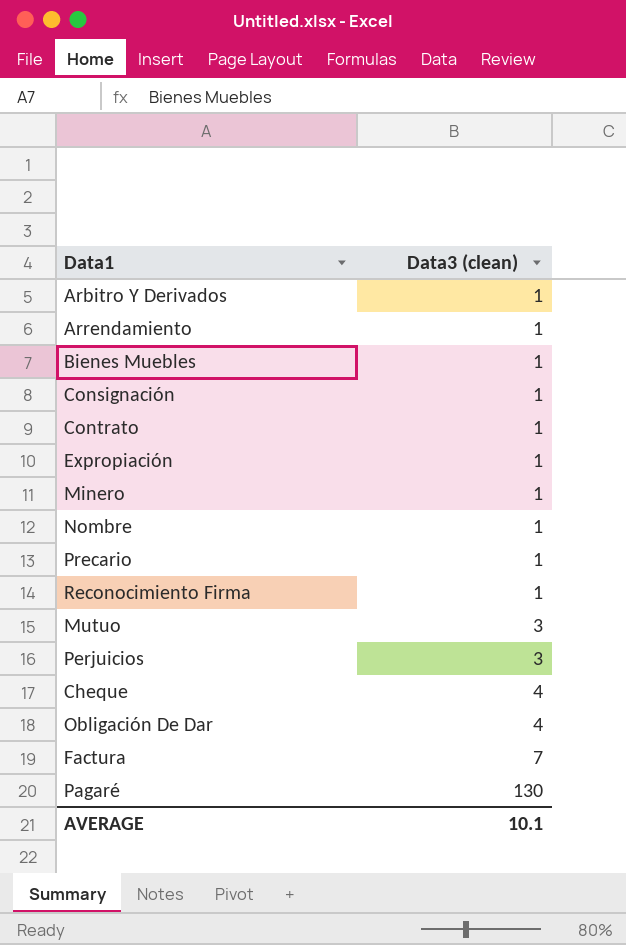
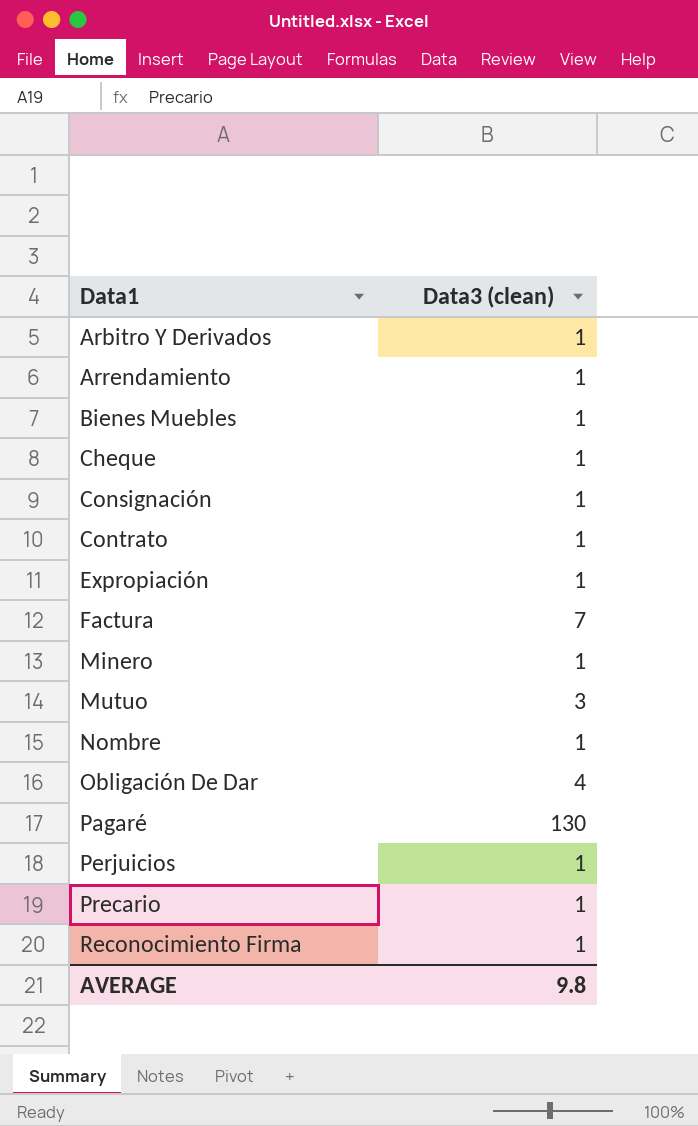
row order: Data3 (clean) ascending -> Data1 ascending
Cheque | Data3 (clean): 4 -> 1
Perjuicios | Data3 (clean): 3 -> 1
AVERAGE | Data3 (clean): 10.1 -> 9.8

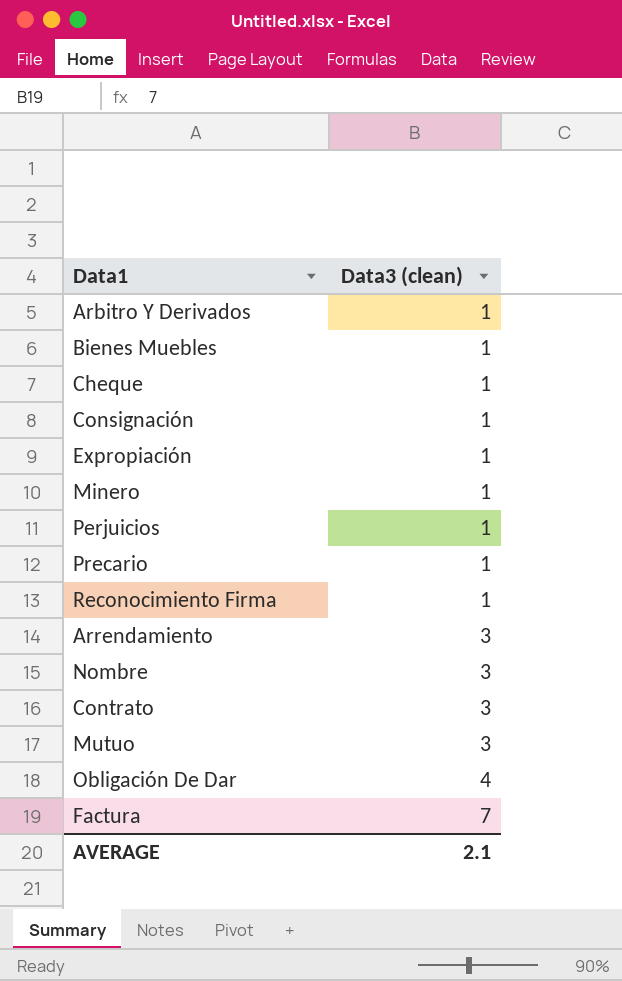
row order: Data1 ascending -> Data3 (clean) ascending
row Pagaré: 130 -> none
Arrendamiento | Data3 (clean): 1 -> 3
Nombre | Data3 (clean): 1 -> 3
Contrato | Data3 (clean): 1 -> 3
AVERAGE | Data3 (clean): 9.8 -> 2.1

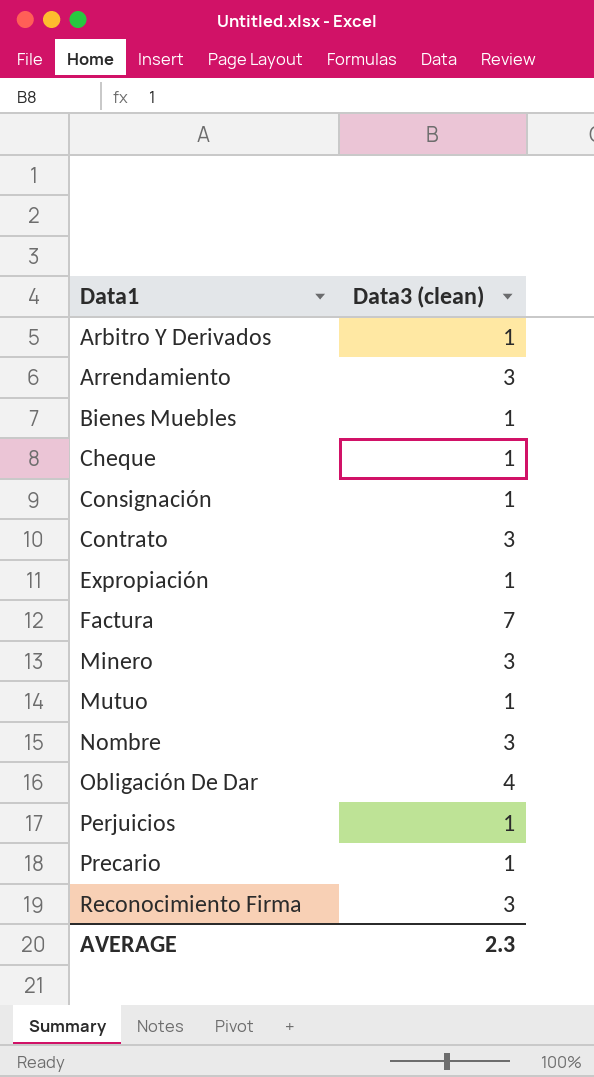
row order: Data3 (clean) ascending -> Data1 ascending
Minero | Data3 (clean): 1 -> 3
Mutuo | Data3 (clean): 3 -> 1
Reconocimiento Firma | Data3 (clean): 1 -> 3
AVERAGE | Data3 (clean): 2.1 -> 2.3

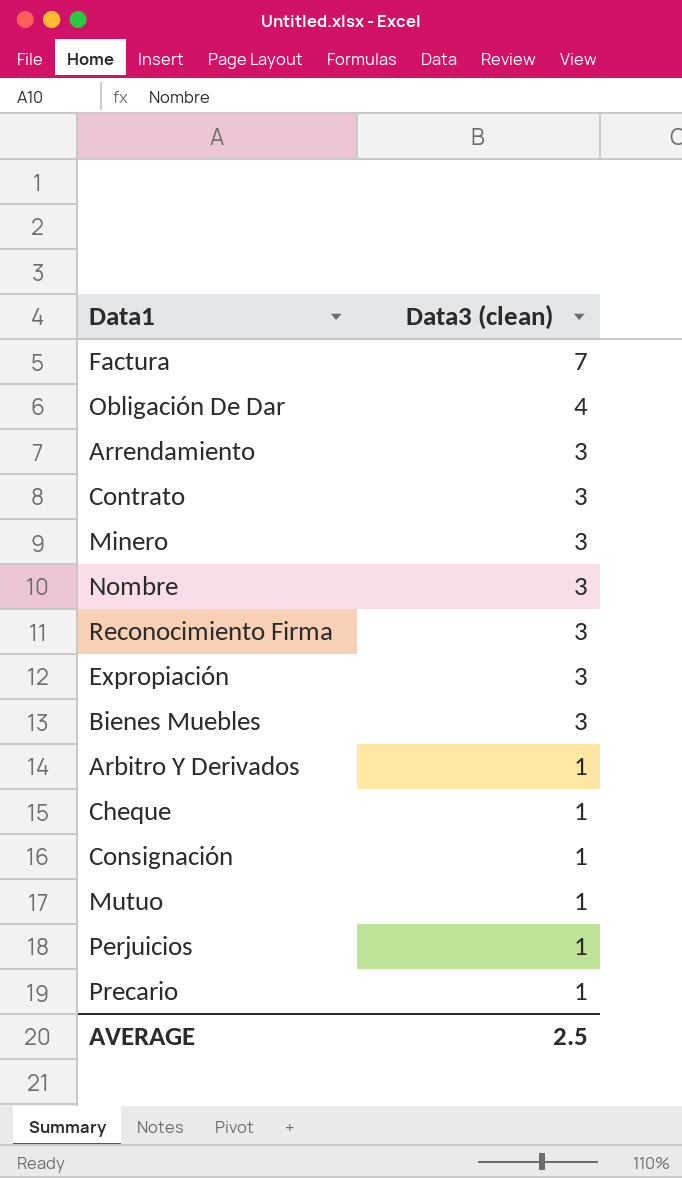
row order: Data1 ascending -> Data3 (clean) descending
Expropiación | Data3 (clean): 1 -> 3
Bienes Muebles | Data3 (clean): 1 -> 3
AVERAGE | Data3 (clean): 2.3 -> 2.5

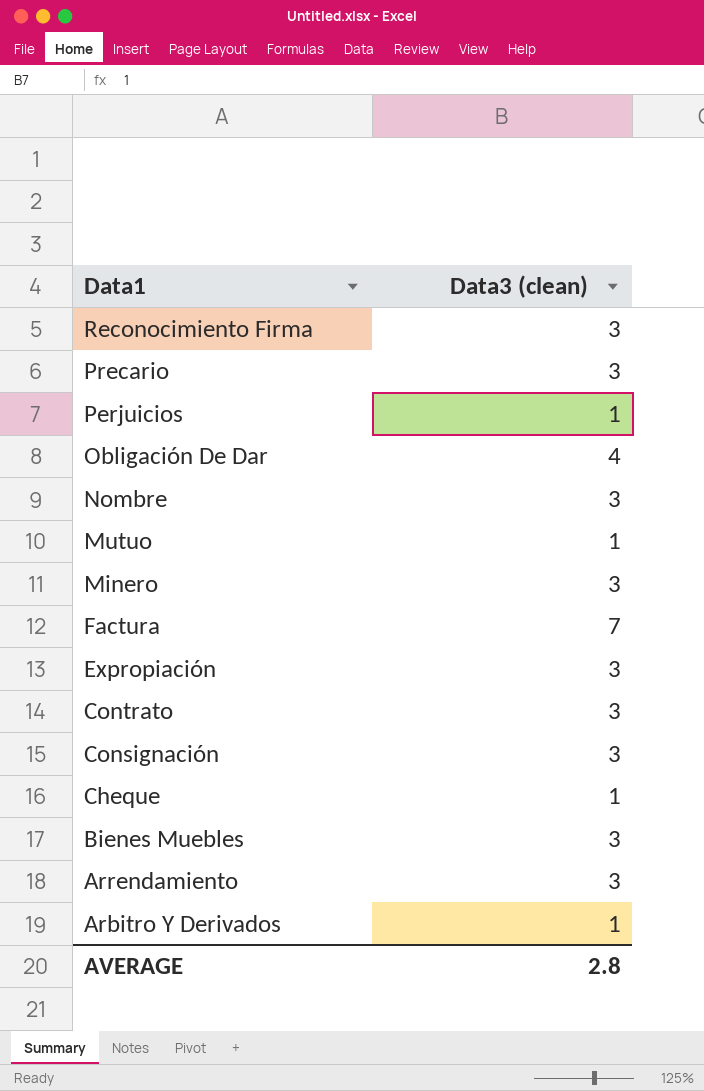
row order: Data3 (clean) descending -> Data1 descending
Precario | Data3 (clean): 1 -> 3
Consignación | Data3 (clean): 1 -> 3
AVERAGE | Data3 (clean): 2.5 -> 2.8

